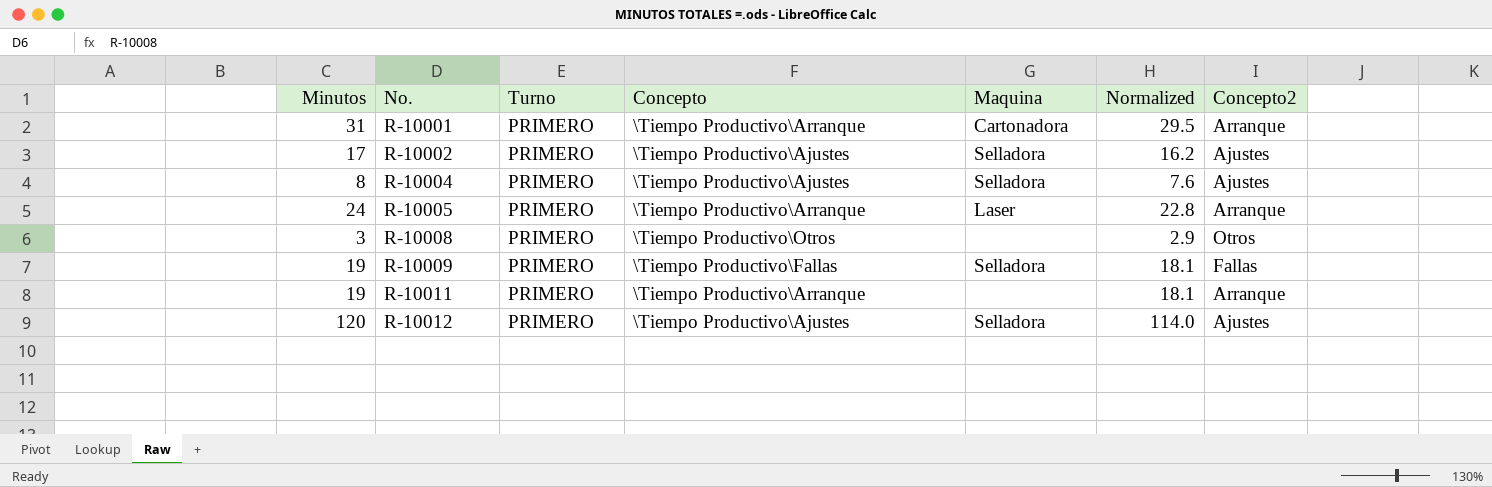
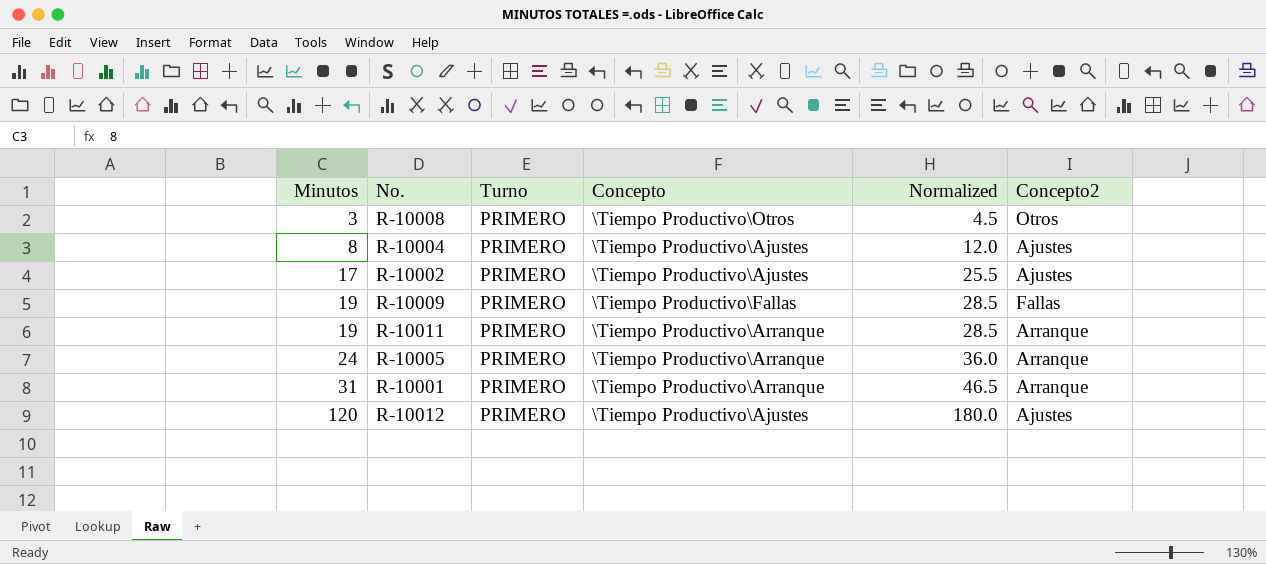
row order: No. ascending -> Minutos ascending
column Maquina | position: 5 -> none
column Normalized | formula: [Minutos] * 0.95 -> [Minutos] * 1.5

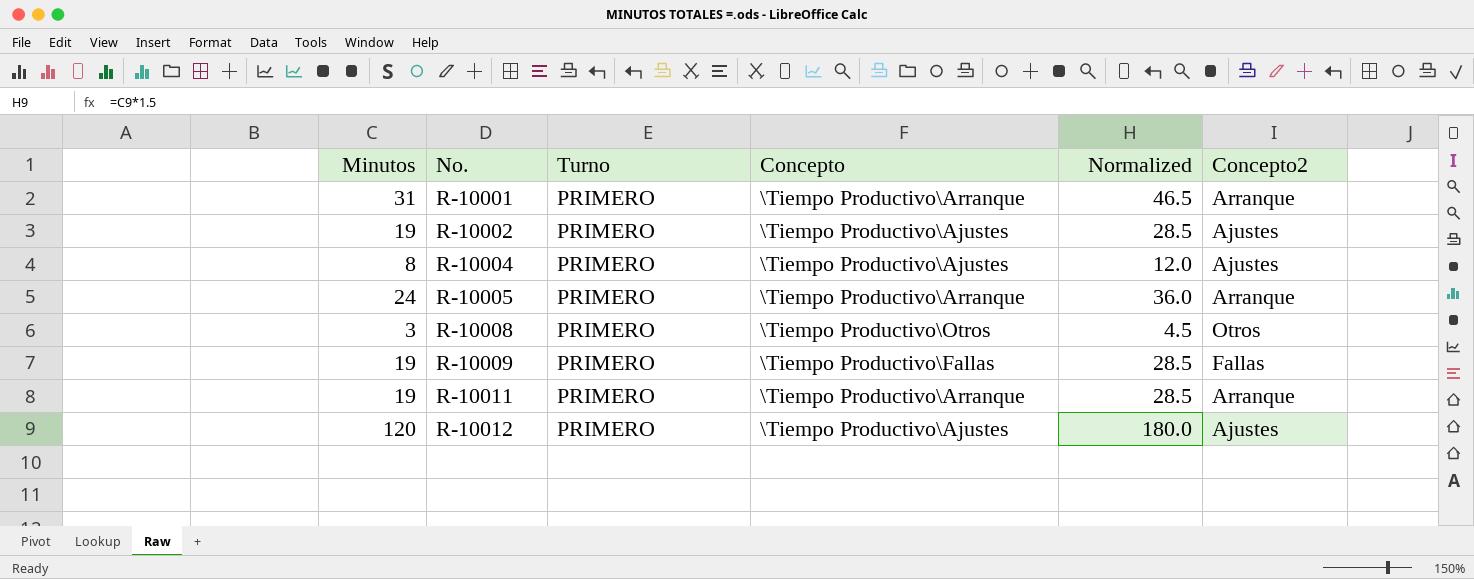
row order: Minutos ascending -> No. ascending
R-10002 | Minutos: 17 -> 19
R-10002 | Normalized: 25.5 -> 28.5

